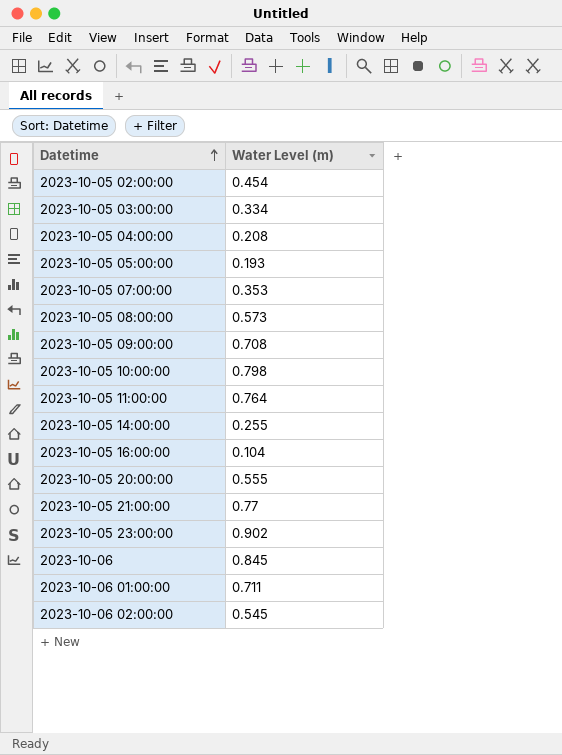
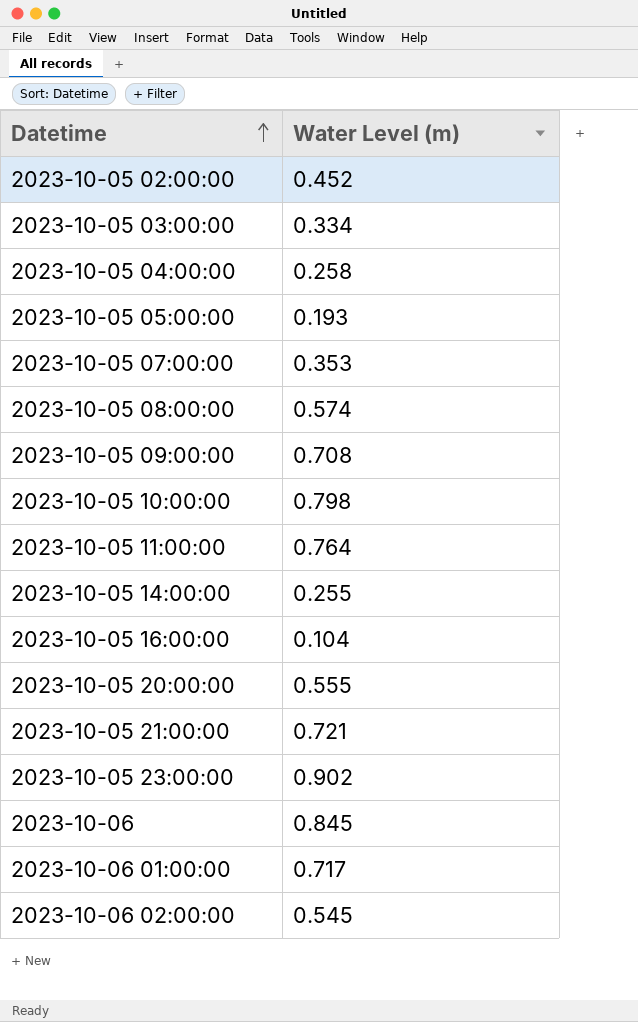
2023-10-05 02:00:00 | Water Level (m): 0.454 -> 0.452
2023-10-05 04:00:00 | Water Level (m): 0.208 -> 0.258
2023-10-05 08:00:00 | Water Level (m): 0.573 -> 0.574
2023-10-05 21:00:00 | Water Level (m): 0.77 -> 0.721
2023-10-06 01:00:00 | Water Level (m): 0.711 -> 0.717

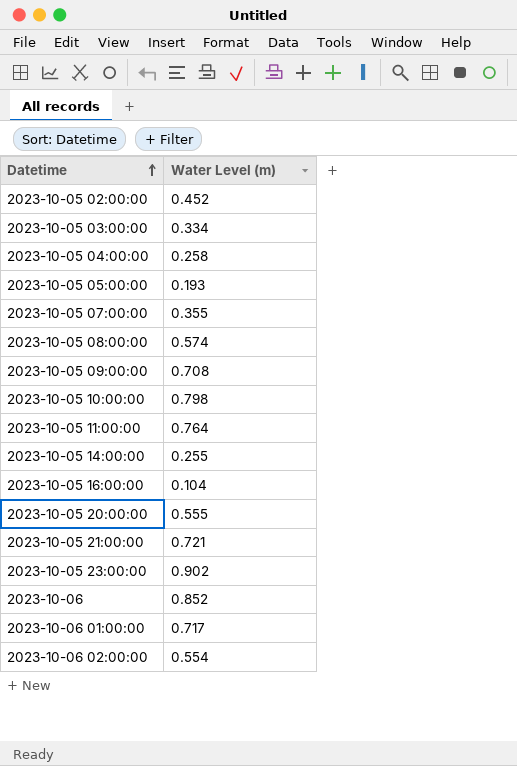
2023-10-05 07:00:00 | Water Level (m): 0.353 -> 0.355
2023-10-06 | Water Level (m): 0.845 -> 0.852
2023-10-06 02:00:00 | Water Level (m): 0.545 -> 0.554

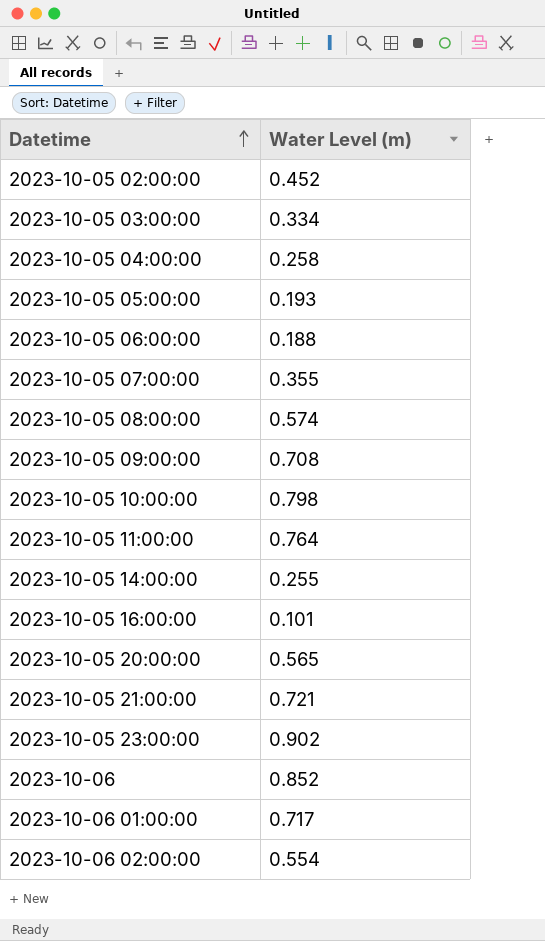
row 2023-10-05 06:00:00: none -> 0.188
2023-10-05 16:00:00 | Water Level (m): 0.104 -> 0.101
2023-10-05 20:00:00 | Water Level (m): 0.555 -> 0.565

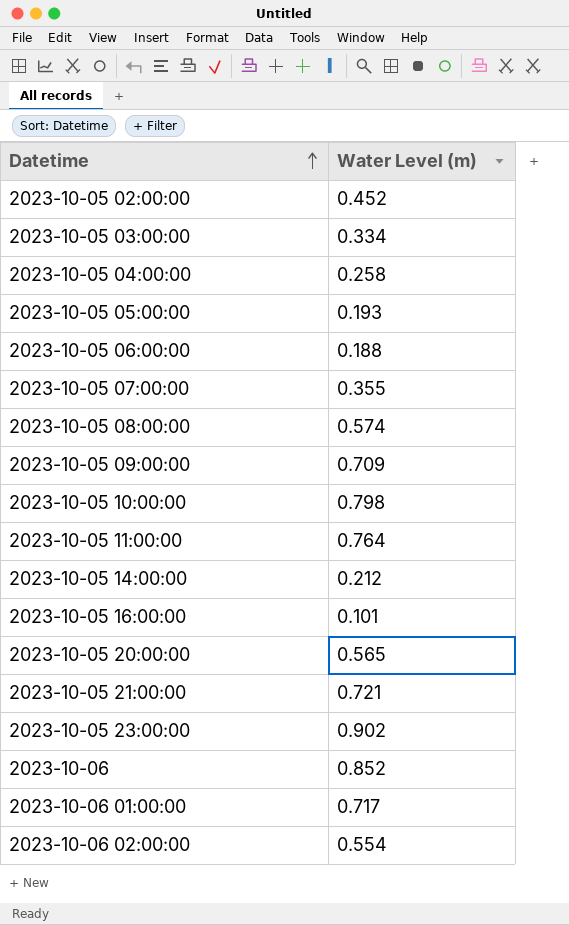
2023-10-05 09:00:00 | Water Level (m): 0.708 -> 0.709
2023-10-05 14:00:00 | Water Level (m): 0.255 -> 0.212

